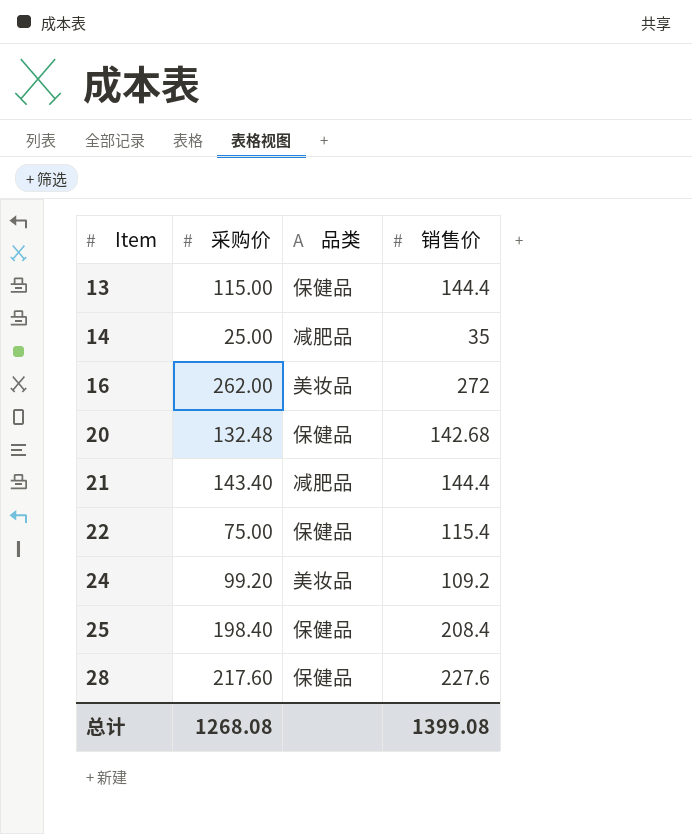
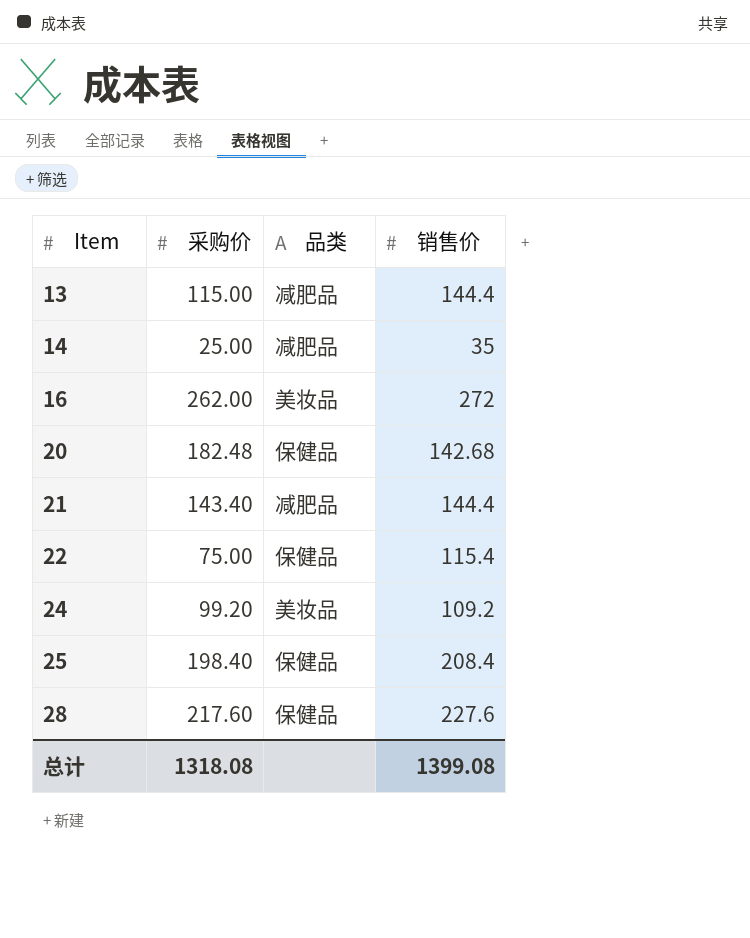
13 | 品类: 保健品 -> 减肥品
20 | 采购价: 132.48 -> 182.48
总计 | 采购价: 1268.08 -> 1318.08

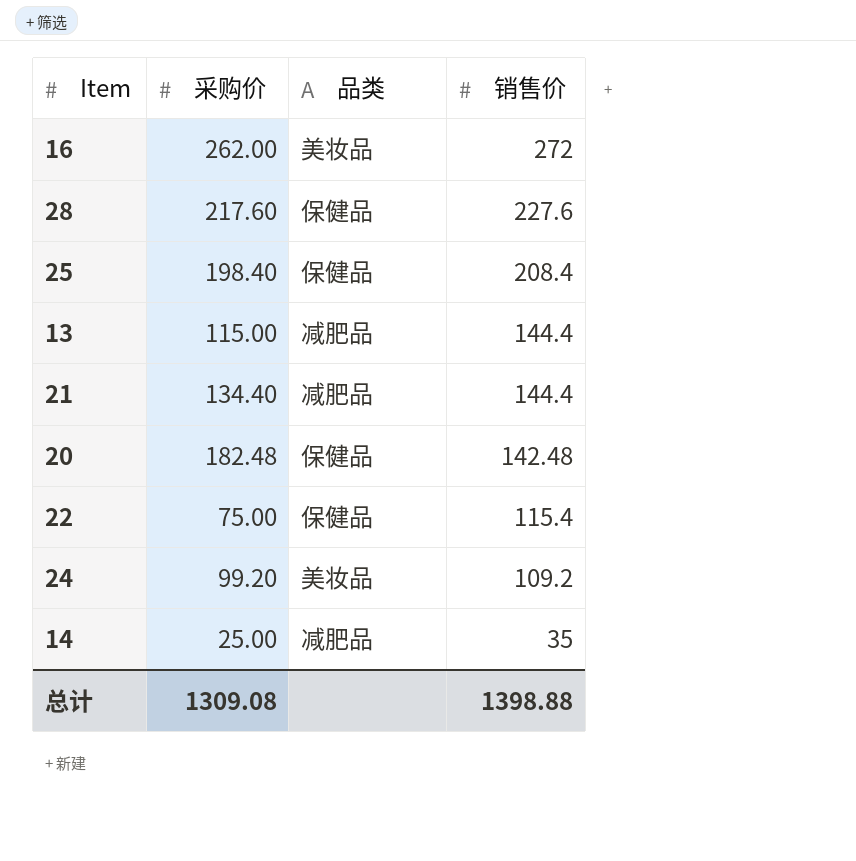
row order: Item ascending -> 销售价 descending
21 | 采购价: 143.40 -> 134.40
20 | 销售价: 142.68 -> 142.48
总计 | 采购价: 1318.08 -> 1309.08
总计 | 销售价: 1399.08 -> 1398.88

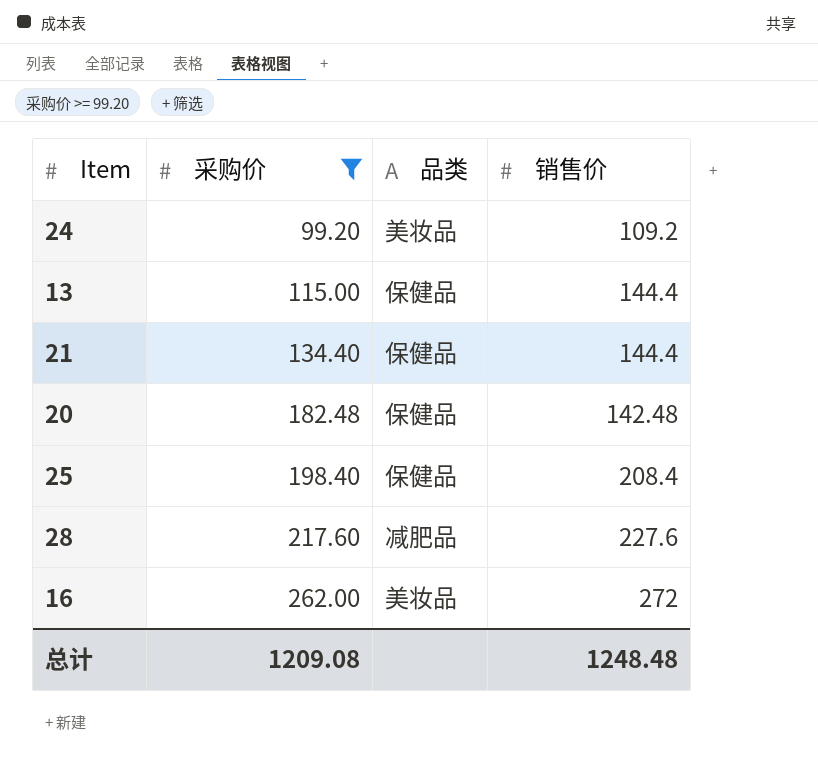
filter: none -> 采购价 >= 99.20
row order: 销售价 descending -> 采购价 ascending
13 | 品类: 减肥品 -> 保健品
21 | 品类: 减肥品 -> 保健品
28 | 品类: 保健品 -> 减肥品
总计 | 采购价: 1309.08 -> 1209.08
总计 | 销售价: 1398.88 -> 1248.48

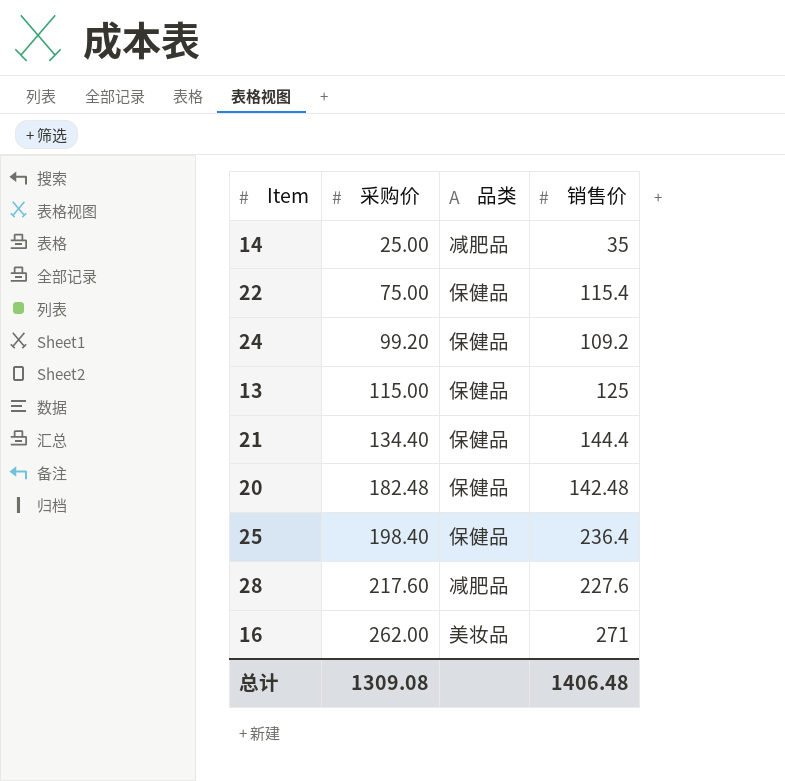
filter: 采购价 >= 99.20 -> none
24 | 品类: 美妆品 -> 保健品
13 | 销售价: 144.4 -> 125
25 | 销售价: 208.4 -> 236.4
16 | 销售价: 272 -> 271
总计 | 采购价: 1209.08 -> 1309.08
总计 | 销售价: 1248.48 -> 1406.48

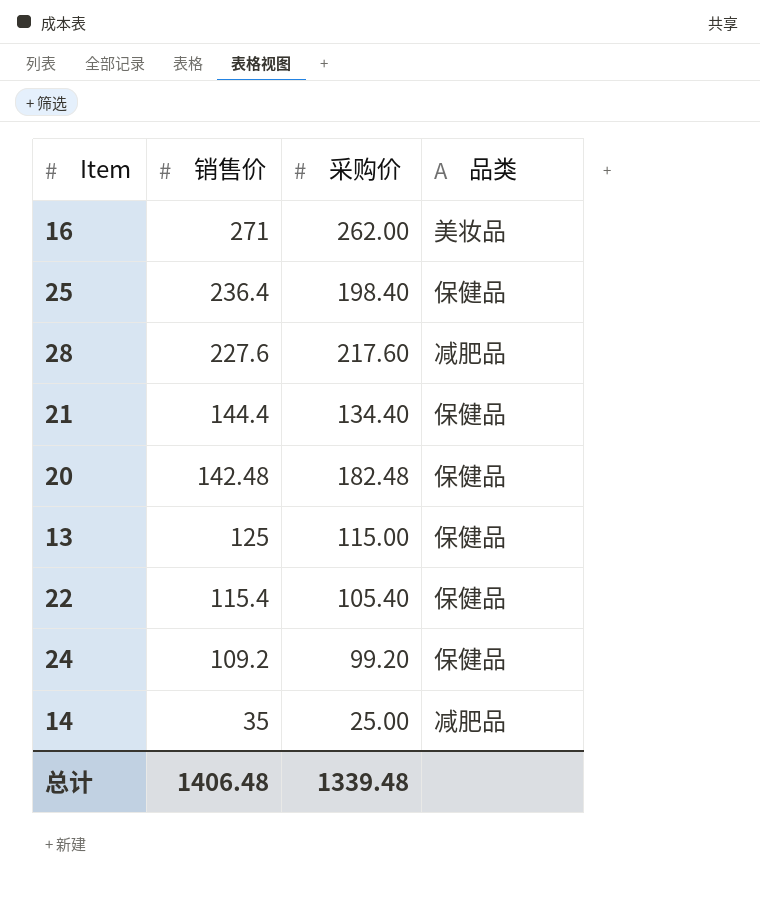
row order: 采购价 ascending -> 销售价 descending
column 销售价 | position: 4 -> 2
22 | 采购价: 75.00 -> 105.40
总计 | 采购价: 1309.08 -> 1339.48

